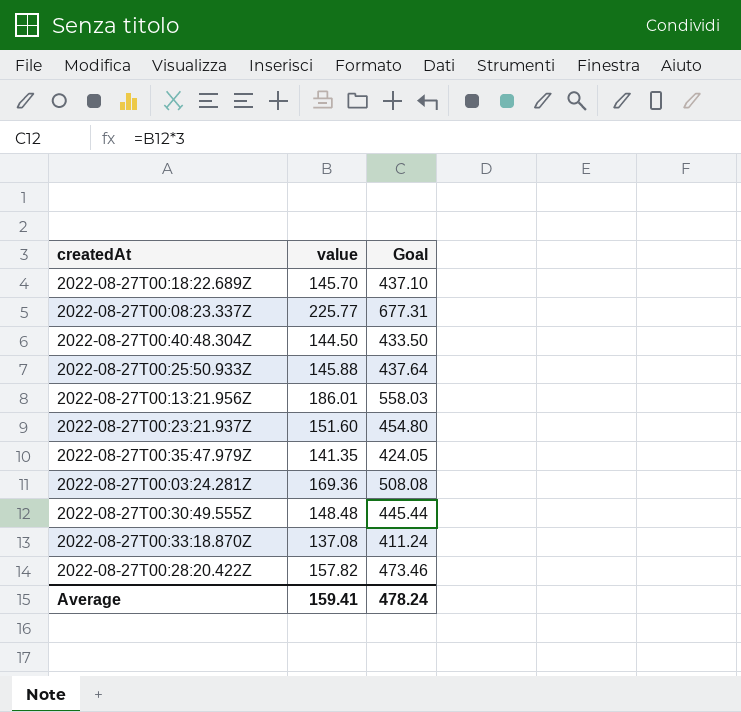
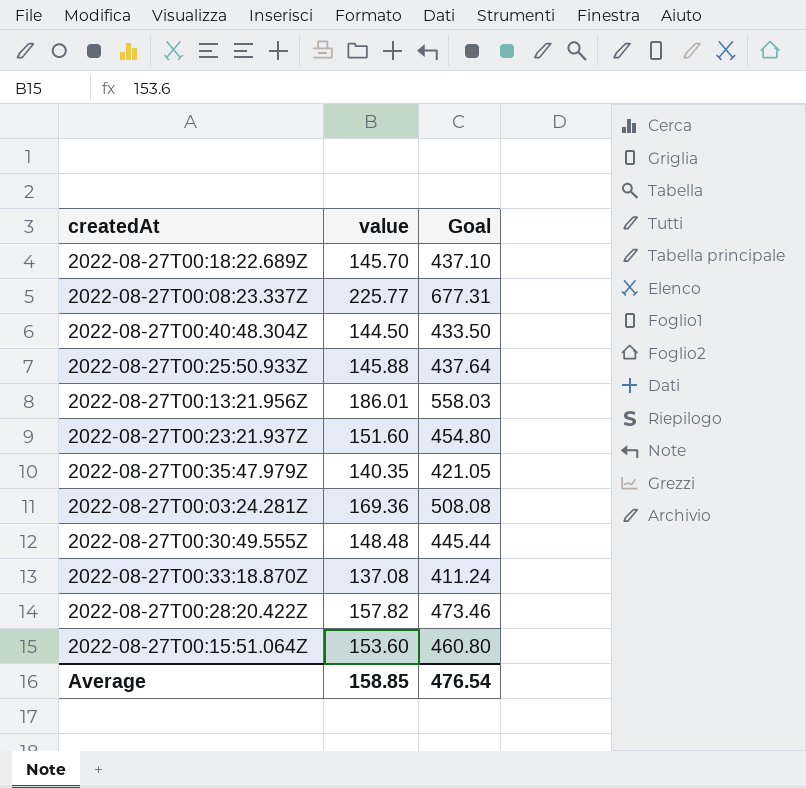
2022-08-27T00:35:47.979Z | value: 141.35 -> 140.35
2022-08-27T00:35:47.979Z | Goal: 424.05 -> 421.05
row 2022-08-27T00:15:51.064Z: none -> 153.60 | 460.80
Average | value: 159.41 -> 158.85
Average | Goal: 478.24 -> 476.54

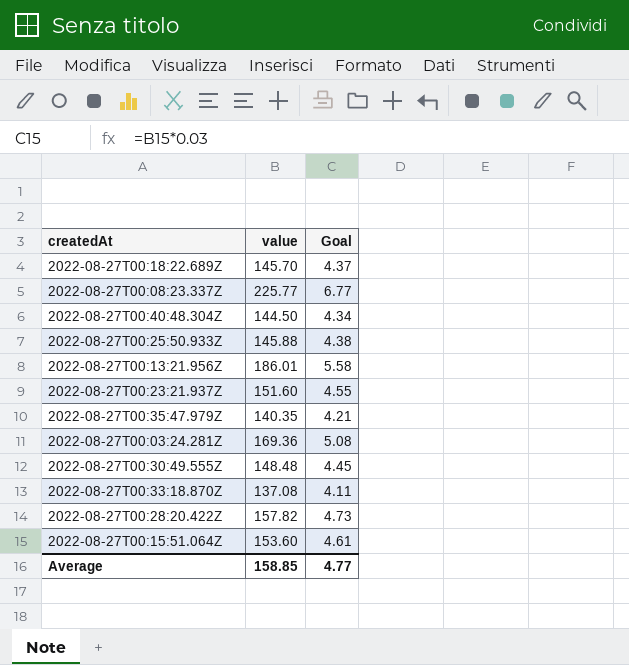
column Goal | formula: [value] * 3 -> [value] * 0.03
Average | Goal: 476.54 -> 4.77

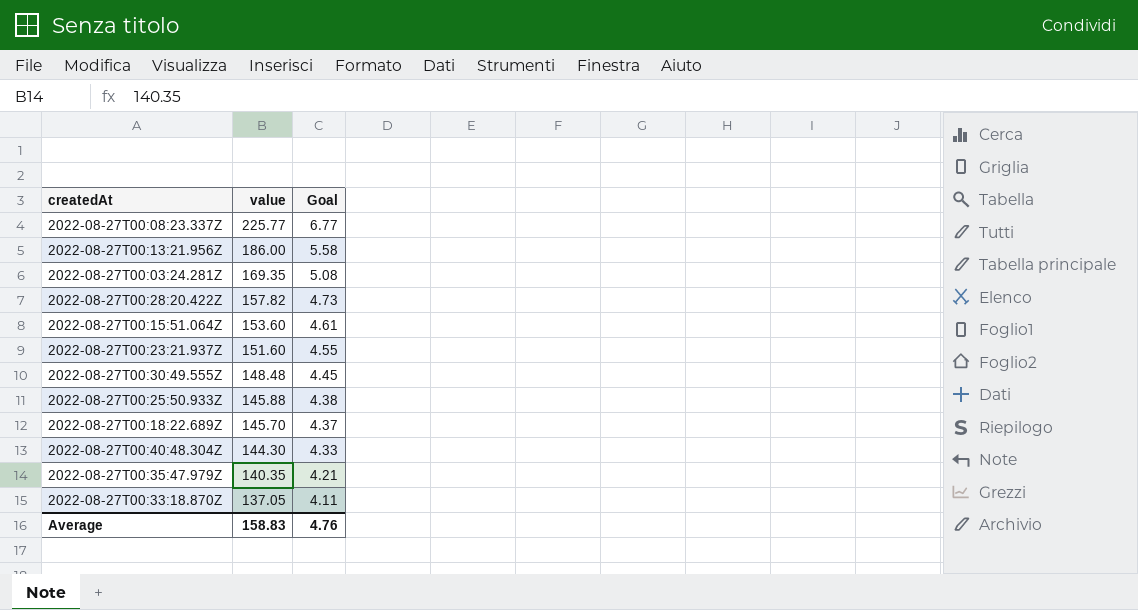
row order: none -> value descending
2022-08-27T00:13:21.956Z | value: 186.01 -> 186.00
2022-08-27T00:03:24.281Z | value: 169.36 -> 169.35
2022-08-27T00:40:48.304Z | value: 144.50 -> 144.30
2022-08-27T00:40:48.304Z | Goal: 4.34 -> 4.33
2022-08-27T00:33:18.870Z | value: 137.08 -> 137.05
Average | value: 158.85 -> 158.83
Average | Goal: 4.77 -> 4.76

